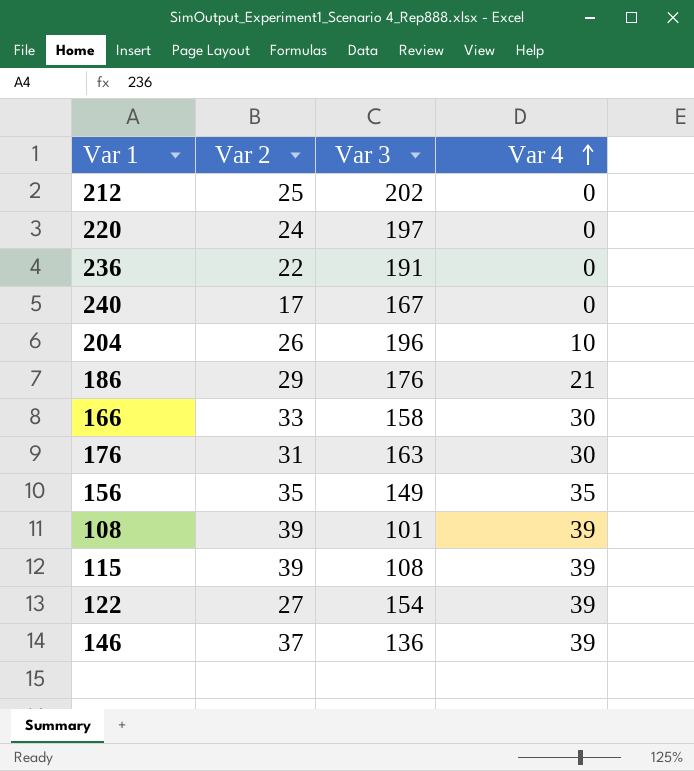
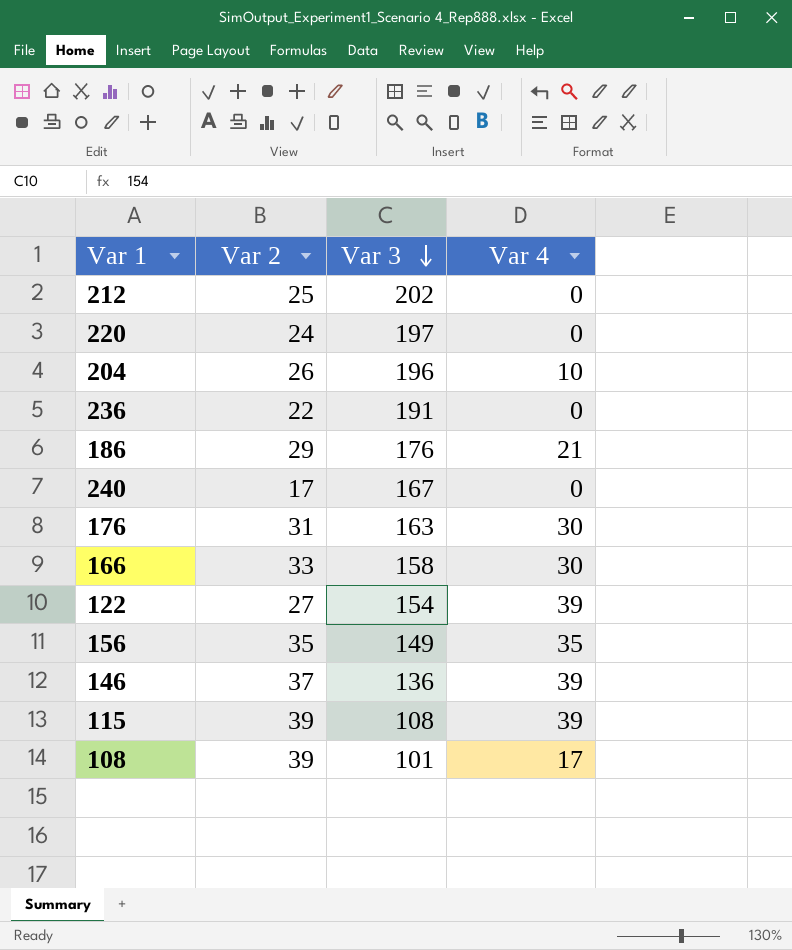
row order: Var 4 ascending -> Var 3 descending
108 | Var 4: 39 -> 17

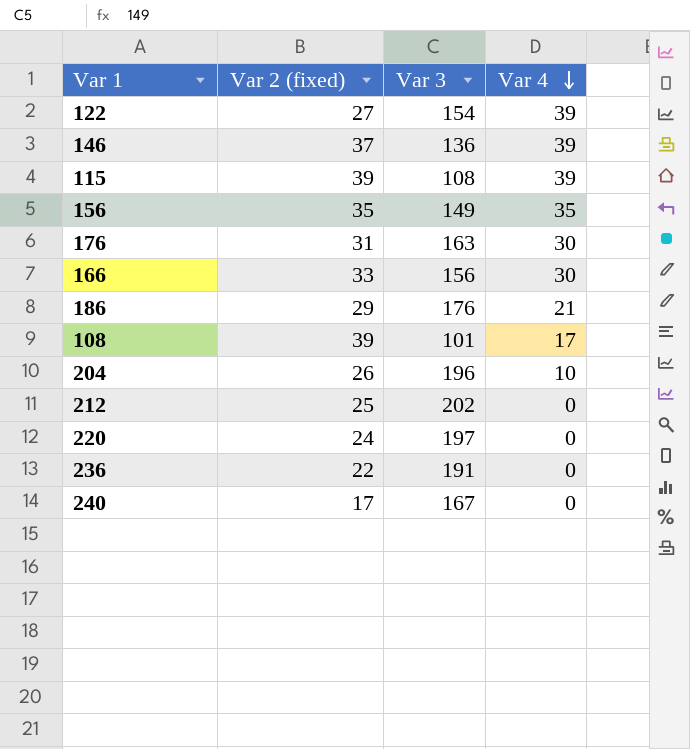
row order: Var 3 descending -> Var 4 descending
column name: Var 2 -> Var 2 (fixed)
166 | Var 3: 158 -> 156

